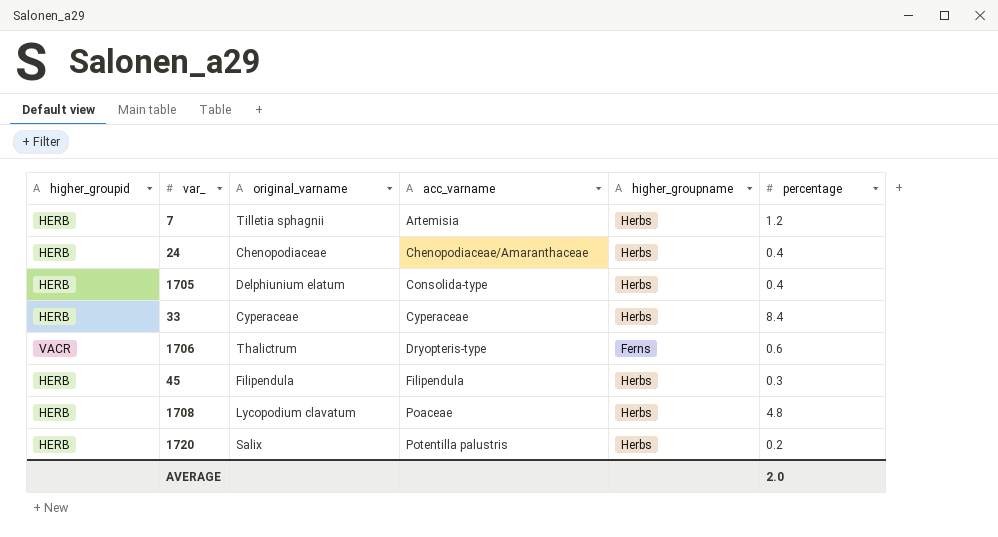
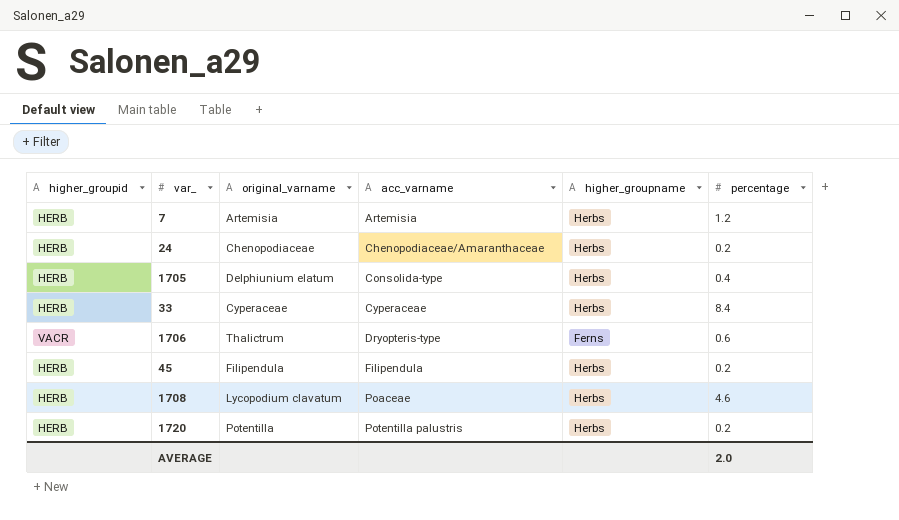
7 | original_varname: Tilletia sphagnii -> Artemisia
24 | percentage: 0.4 -> 0.2
45 | percentage: 0.3 -> 0.2
1708 | percentage: 4.8 -> 4.6
1720 | original_varname: Salix -> Potentilla

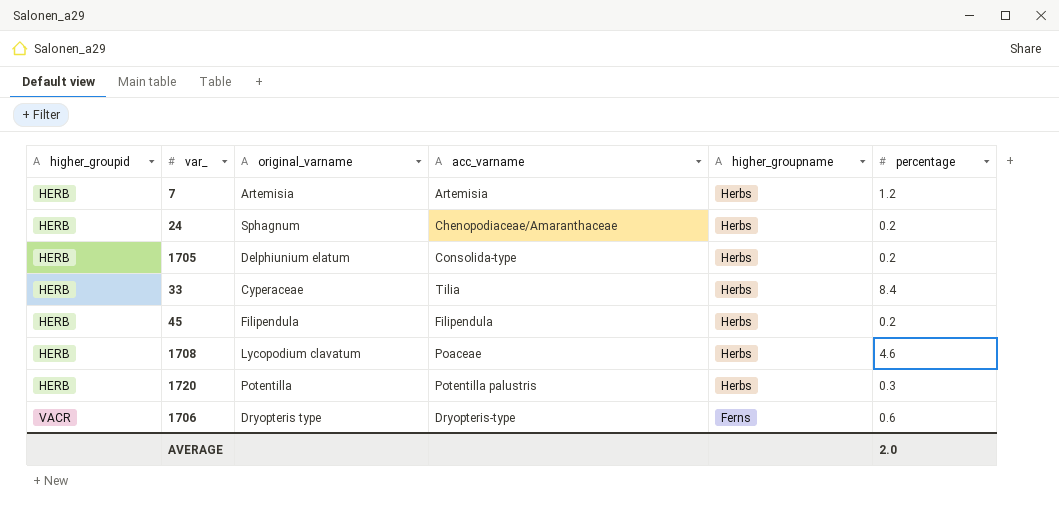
row order: acc_varname ascending -> higher_groupid ascending
24 | original_varname: Chenopodiaceae -> Sphagnum
1705 | percentage: 0.4 -> 0.2
33 | acc_varname: Cyperaceae -> Tilia
1720 | percentage: 0.2 -> 0.3
1706 | original_varname: Thalictrum -> Dryopteris type

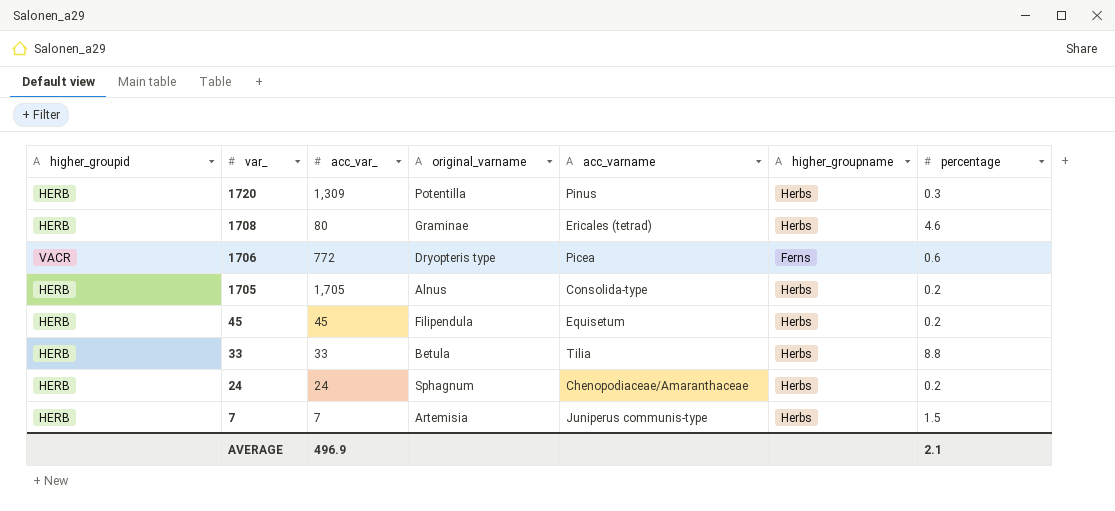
row order: higher_groupid ascending -> var_ descending
column acc_var_ | position: none -> 3
1720 | acc_varname: Potentilla palustris -> Pinus
1708 | original_varname: Lycopodium clavatum -> Graminae
1708 | acc_varname: Poaceae -> Ericales (tetrad)
1706 | acc_varname: Dryopteris-type -> Picea
1705 | original_varname: Delphiunium elatum -> Alnus
45 | acc_varname: Filipendula -> Equisetum
33 | original_varname: Cyperaceae -> Betula
33 | percentage: 8.4 -> 8.8
7 | acc_varname: Artemisia -> Juniperus communis-type
7 | percentage: 1.2 -> 1.5
AVERAGE | percentage: 2.0 -> 2.1

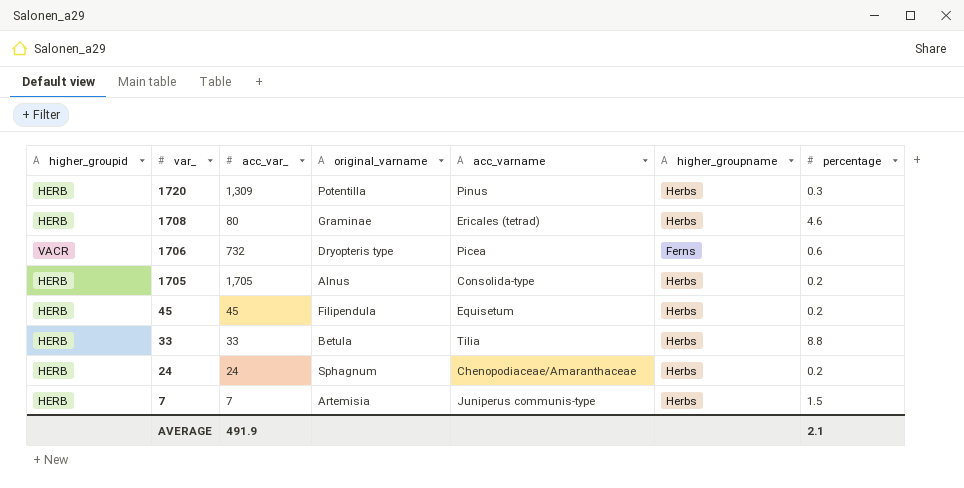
1706 | acc_var_: 772 -> 732
AVERAGE | acc_var_: 496.9 -> 491.9

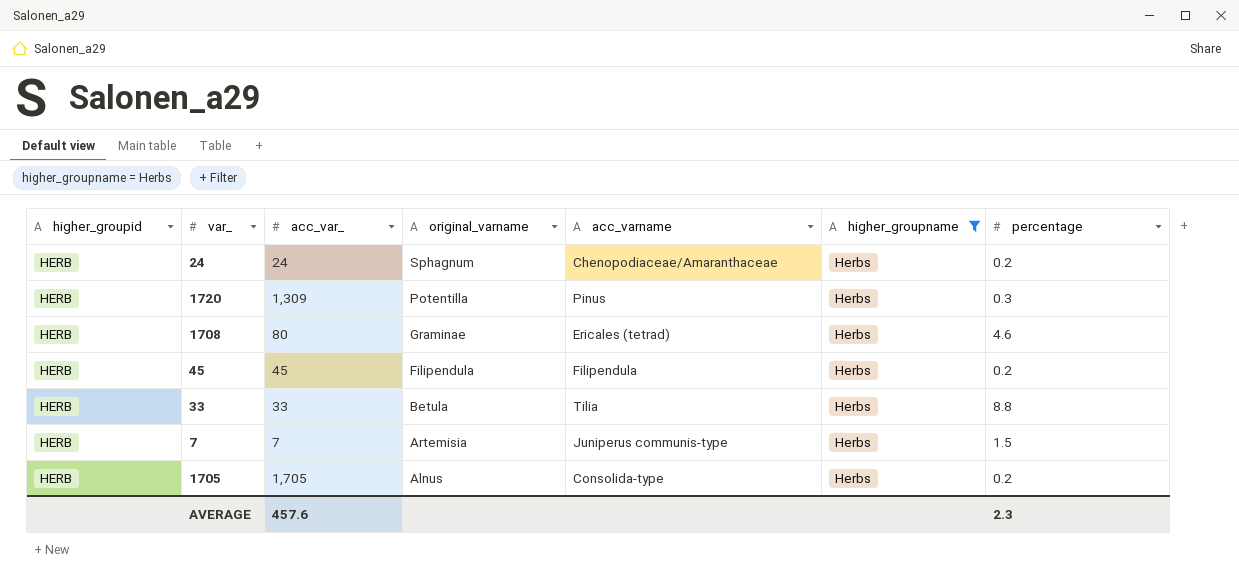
filter: none -> higher_groupname = Herbs
row order: var_ descending -> original_varname descending
45 | acc_varname: Equisetum -> Filipendula
AVERAGE | acc_var_: 491.9 -> 457.6
AVERAGE | percentage: 2.1 -> 2.3

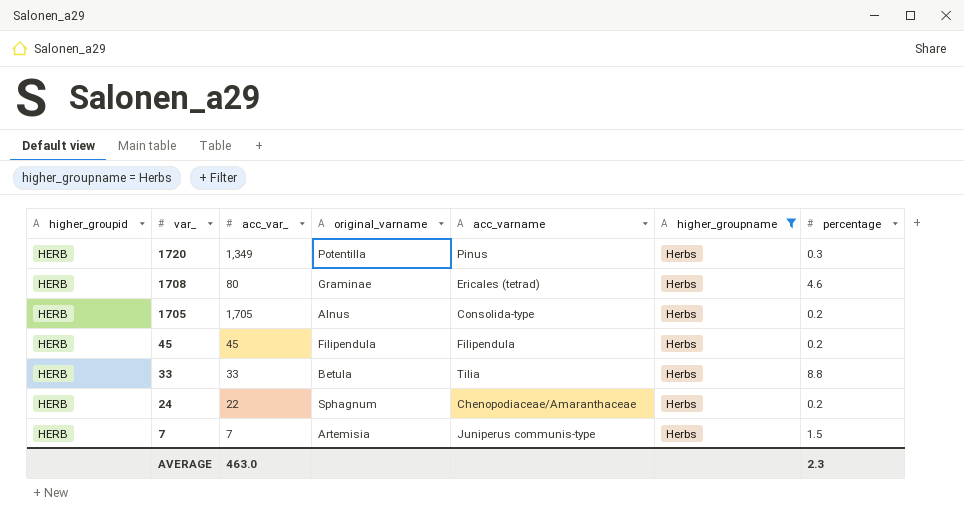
row order: original_varname descending -> var_ descending
1720 | acc_var_: 1,309 -> 1,349
24 | acc_var_: 24 -> 22
AVERAGE | acc_var_: 457.6 -> 463.0

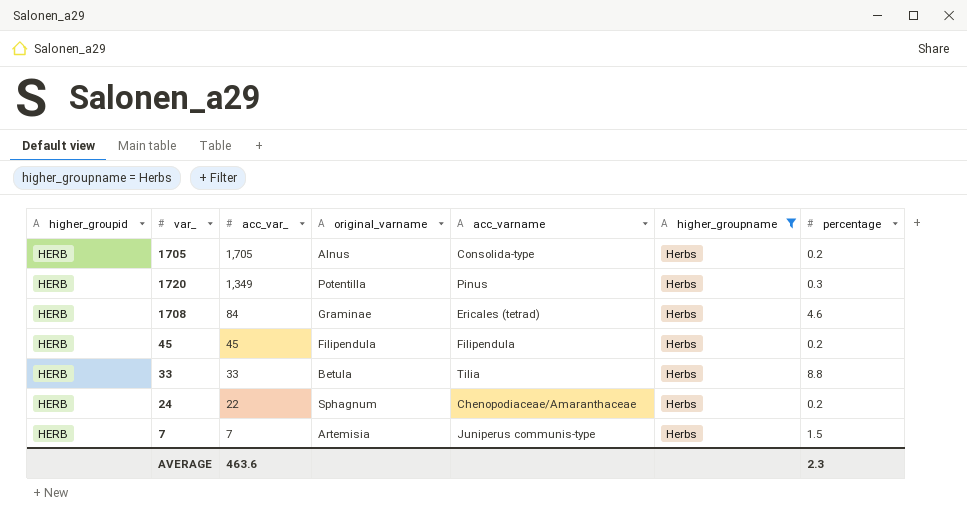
row order: var_ descending -> acc_var_ descending
1708 | acc_var_: 80 -> 84
AVERAGE | acc_var_: 463.0 -> 463.6

